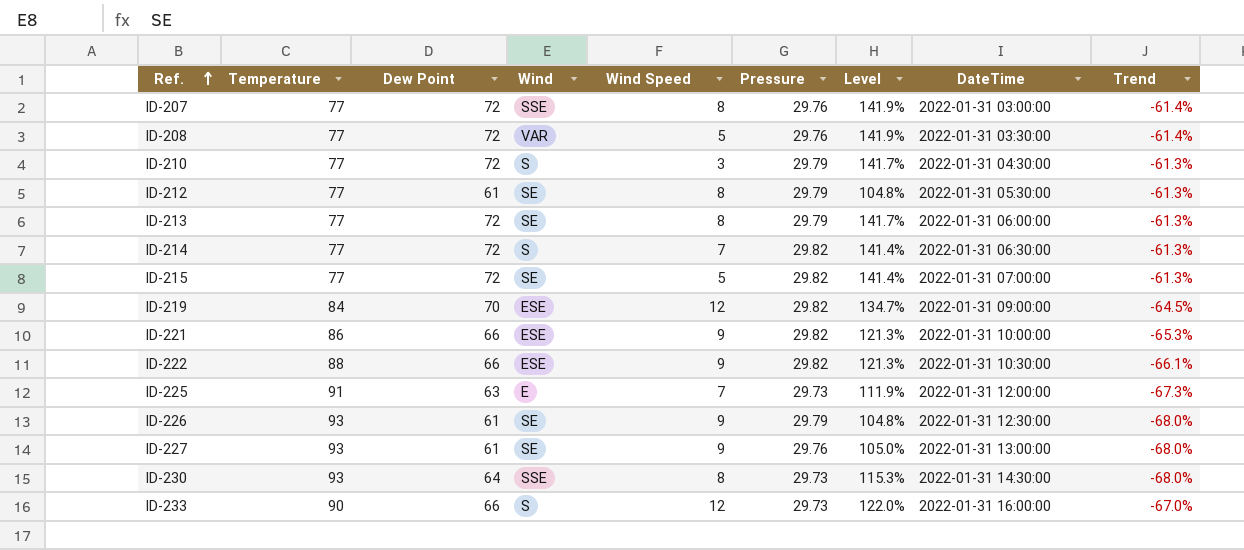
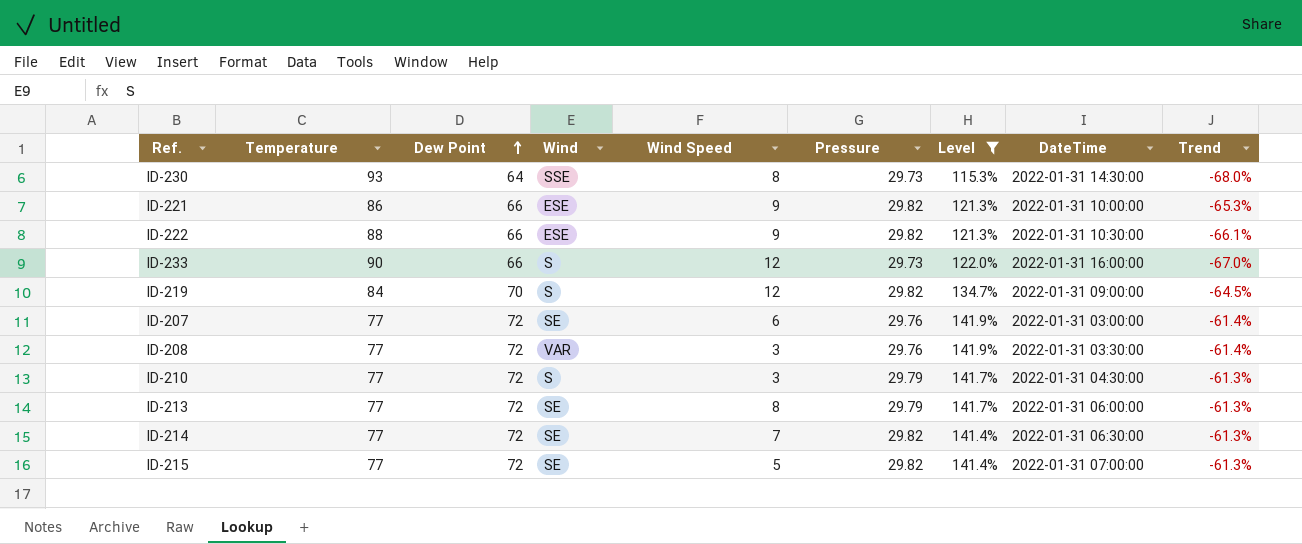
filter: none -> Level >= 115.3%
row order: Ref. ascending -> Dew Point ascending
ID-219 | Wind: ESE -> S
ID-207 | Wind: SSE -> SE
ID-207 | Wind Speed: 8 -> 6
ID-208 | Wind Speed: 5 -> 3
ID-214 | Wind: S -> SE

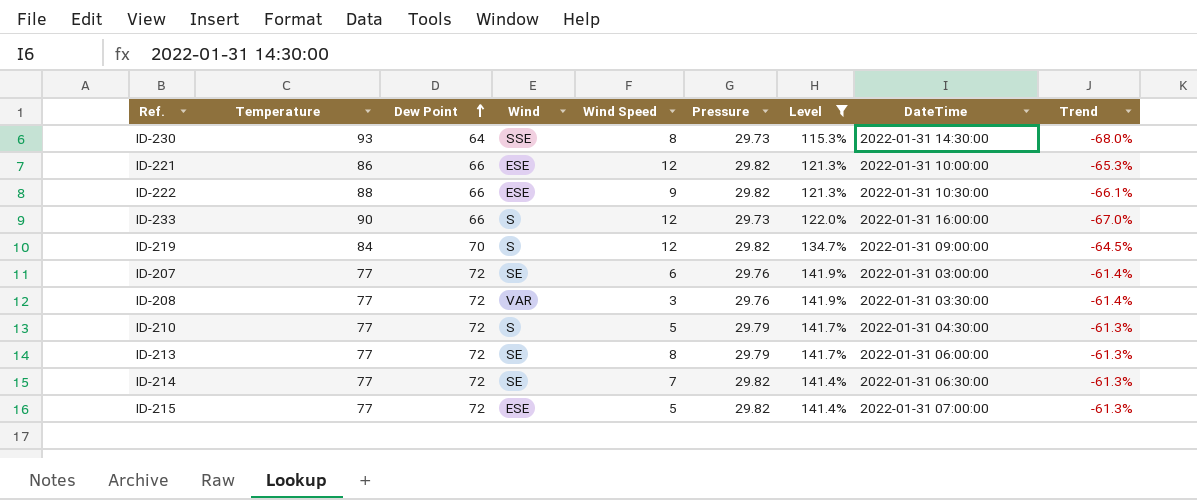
ID-221 | Wind Speed: 9 -> 12
ID-210 | Wind Speed: 3 -> 5
ID-215 | Wind: SE -> ESE

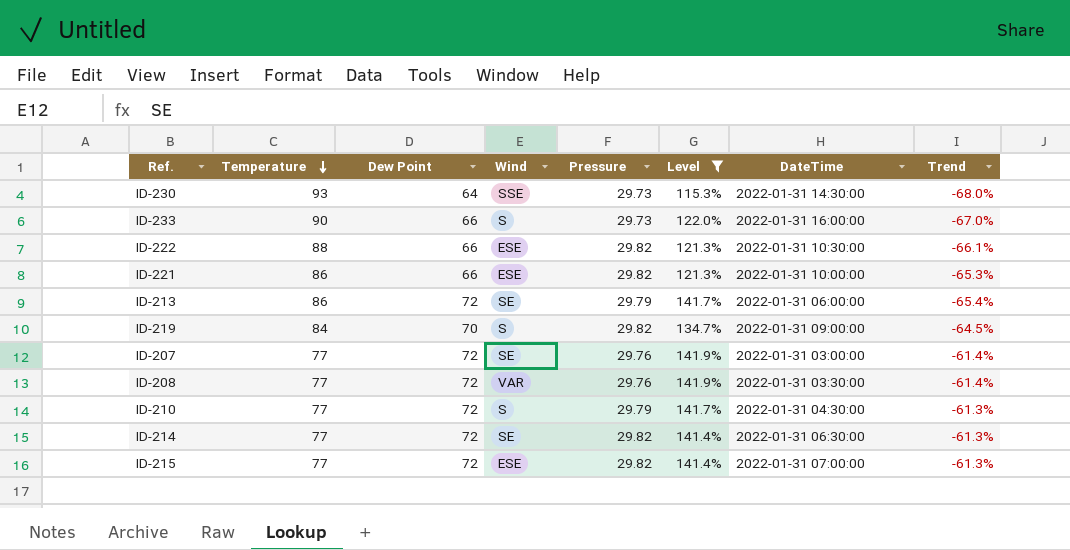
row order: Dew Point ascending -> Temperature descending
column Wind Speed | position: 5 -> none
ID-213 | Temperature: 77 -> 86
ID-213 | Trend: -61.3% -> -65.4%

